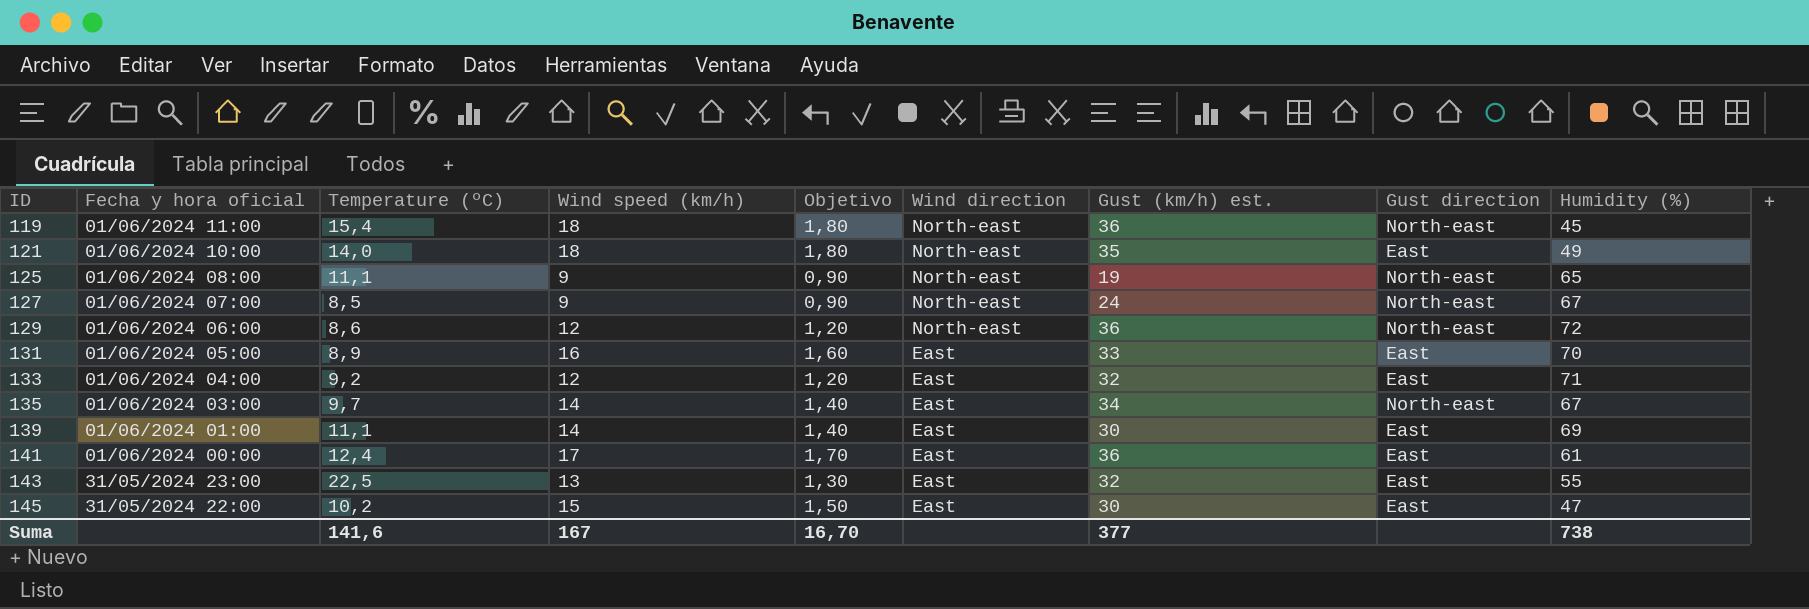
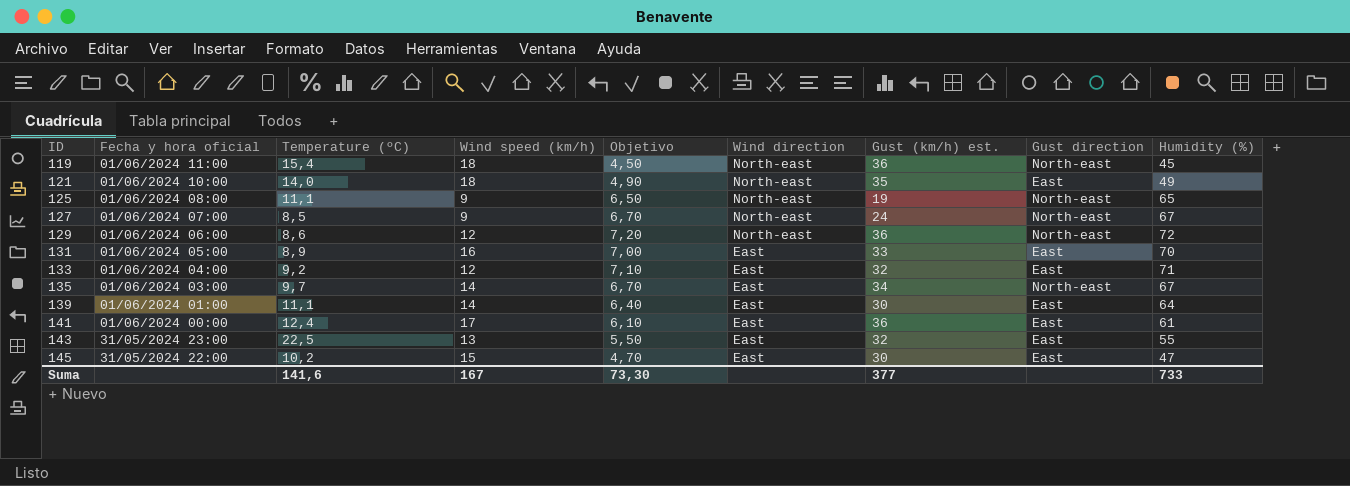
column Objetivo | formula: [Wind speed (km/h)] * 0,1 -> [Humidity (%)] * 0,1
139 | Humidity (%): 69 -> 64
Suma | Objetivo: 16,70 -> 73,30
Suma | Humidity (%): 738 -> 733

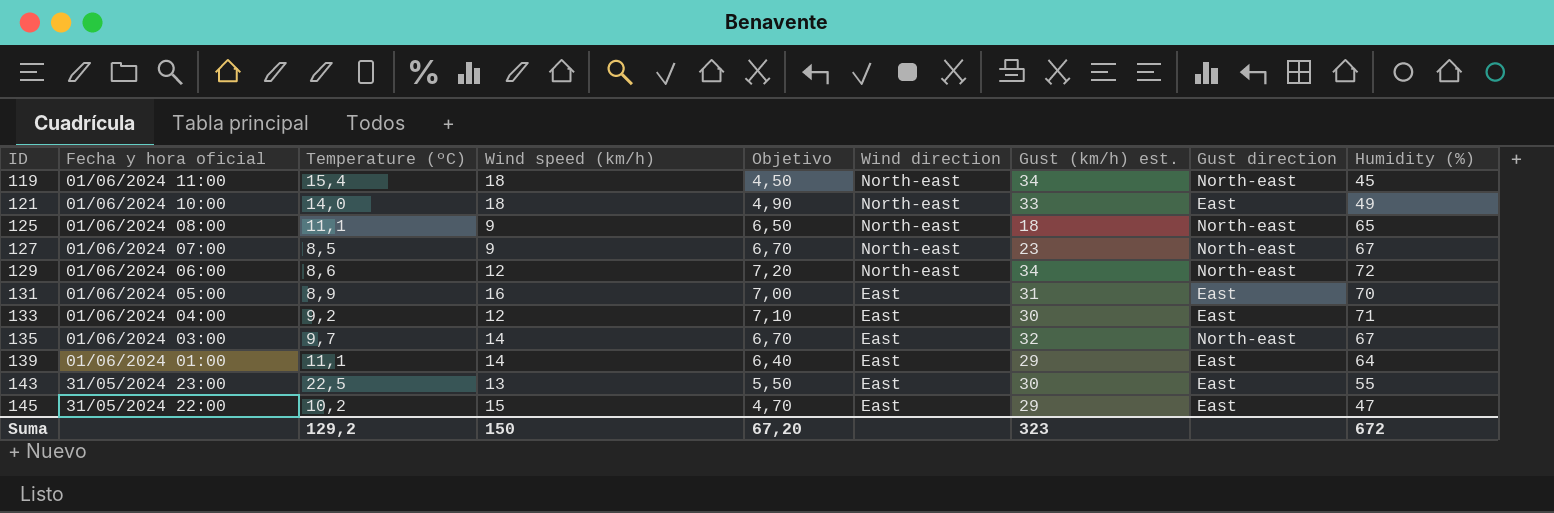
row 141: 01/06/2024 00:00 | 12,4 | 17 | 6,10 | East | 36 | East | 61 -> none
119 | Gust (km/h) est.: 36 -> 34
121 | Gust (km/h) est.: 35 -> 33
125 | Gust (km/h) est.: 19 -> 18
127 | Gust (km/h) est.: 24 -> 23
129 | Gust (km/h) est.: 36 -> 34
131 | Gust (km/h) est.: 33 -> 31
133 | Gust (km/h) est.: 32 -> 30
135 | Gust (km/h) est.: 34 -> 32
139 | Gust (km/h) est.: 30 -> 29
143 | Gust (km/h) est.: 32 -> 30
145 | Gust (km/h) est.: 30 -> 29
Suma | Temperature (ºC): 141,6 -> 129,2
Suma | Wind speed (km/h): 167 -> 150
Suma | Objetivo: 73,30 -> 67,20
Suma | Gust (km/h) est.: 377 -> 323
Suma | Humidity (%): 733 -> 672

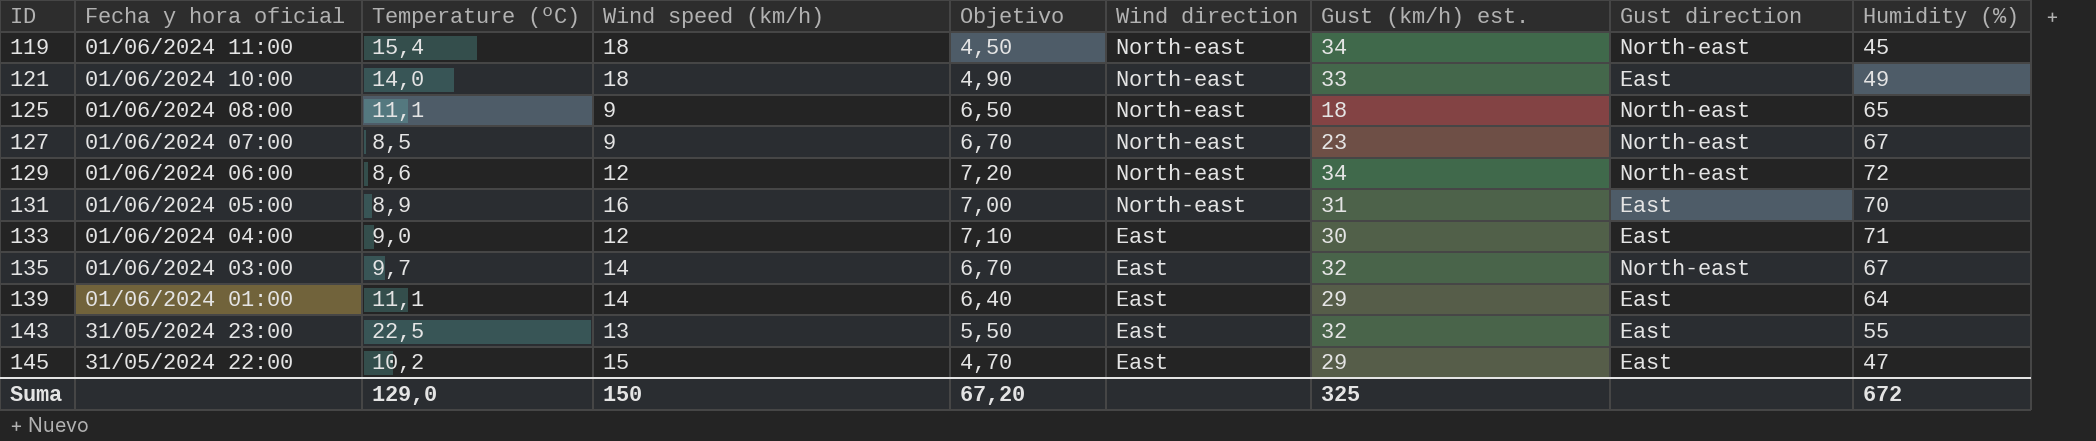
131 | Wind direction: East -> North-east
133 | Temperature (ºC): 9,2 -> 9,0
143 | Gust (km/h) est.: 30 -> 32
Suma | Temperature (ºC): 129,2 -> 129,0
Suma | Gust (km/h) est.: 323 -> 325

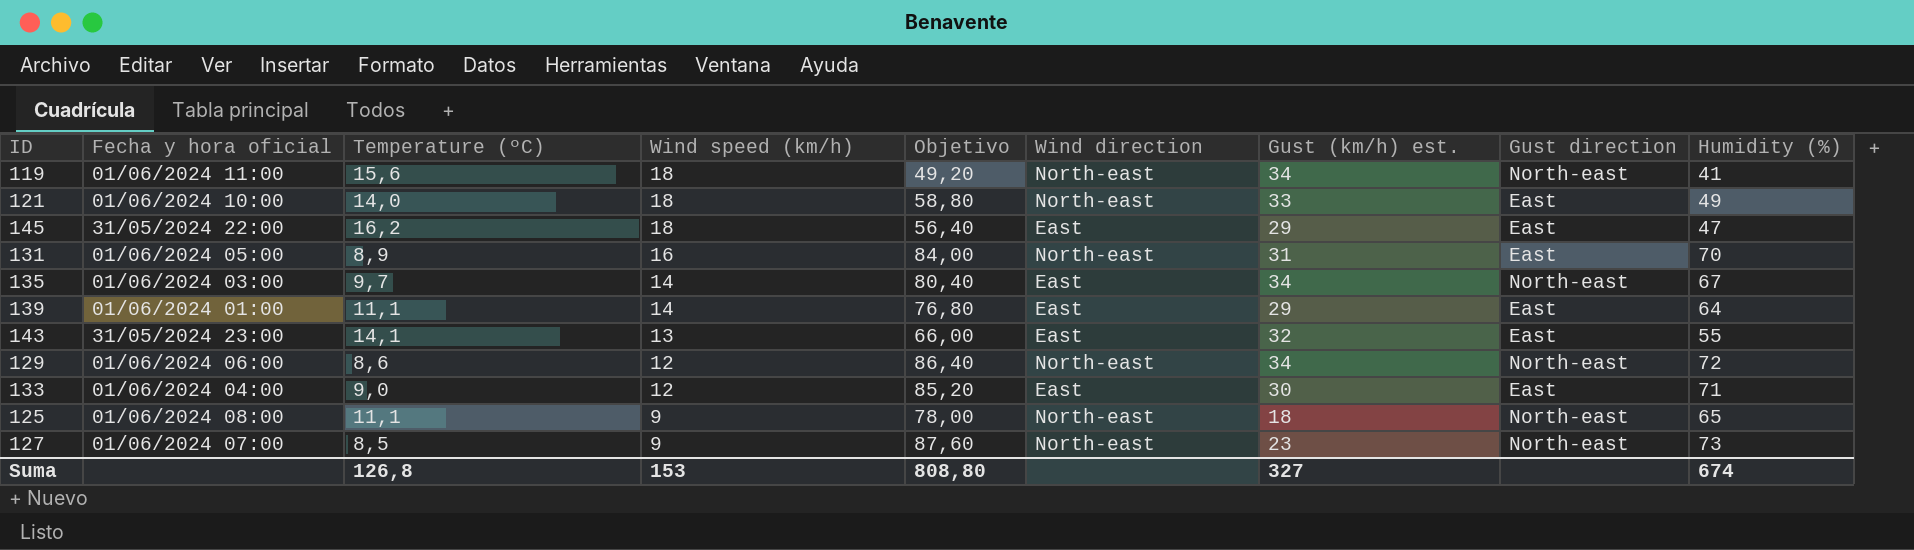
row order: ID ascending -> Wind speed (km/h) descending
column Objetivo | formula: [Humidity (%)] * 0,1 -> [Humidity (%)] * 1,2
119 | Temperature (ºC): 15,4 -> 15,6
119 | Humidity (%): 45 -> 41
145 | Temperature (ºC): 10,2 -> 16,2
145 | Wind speed (km/h): 15 -> 18
135 | Gust (km/h) est.: 32 -> 34
143 | Temperature (ºC): 22,5 -> 14,1
127 | Humidity (%): 67 -> 73
Suma | Temperature (ºC): 129,0 -> 126,8
Suma | Wind speed (km/h): 150 -> 153
Suma | Objetivo: 67,20 -> 808,80
Suma | Gust (km/h) est.: 325 -> 327
Suma | Humidity (%): 672 -> 674

